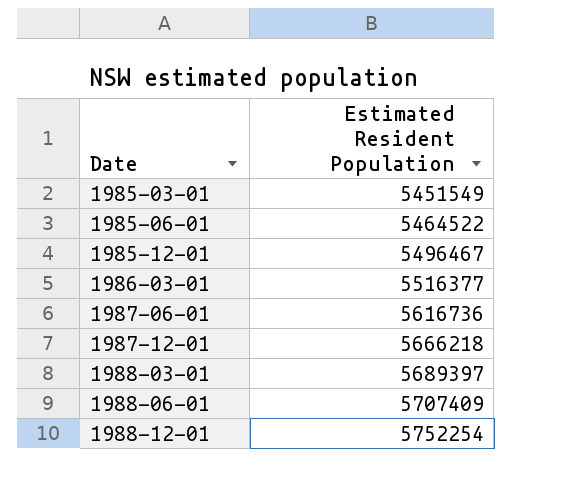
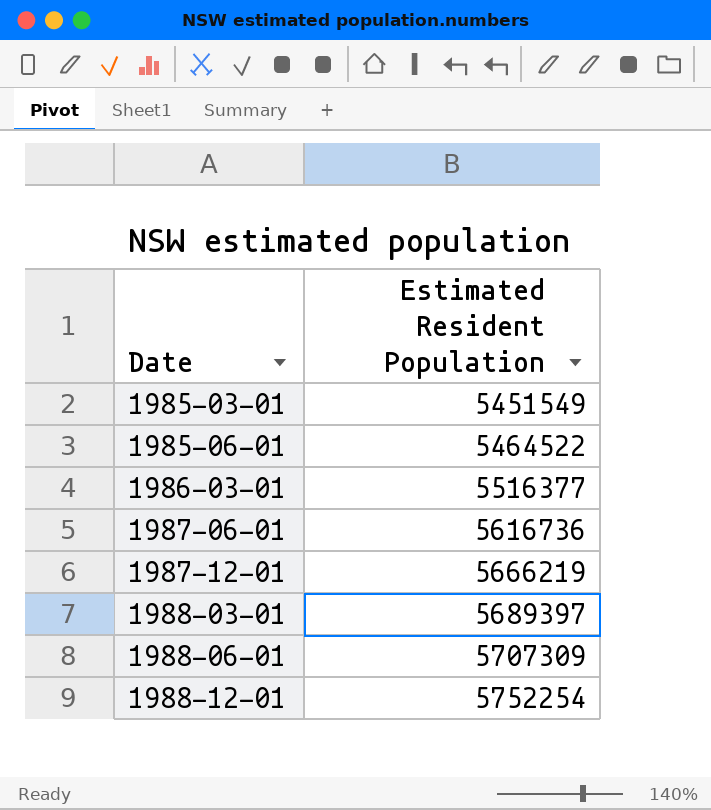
row 1985-12-01: 5496467 -> none
1987-12-01 | Estimated Resident Population: 5666218 -> 5666219
1988-06-01 | Estimated Resident Population: 5707409 -> 5707309

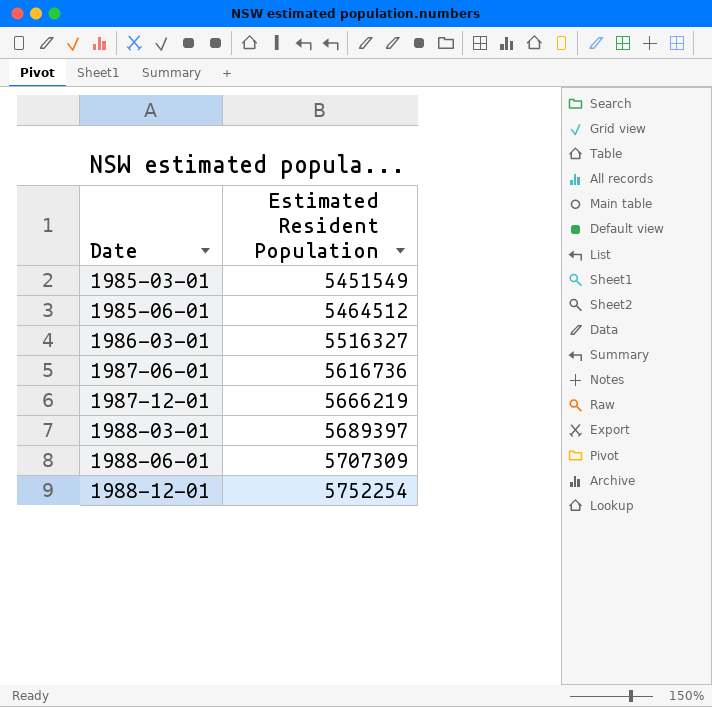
1985-06-01 | Estimated Resident Population: 5464522 -> 5464512
1986-03-01 | Estimated Resident Population: 5516377 -> 5516327

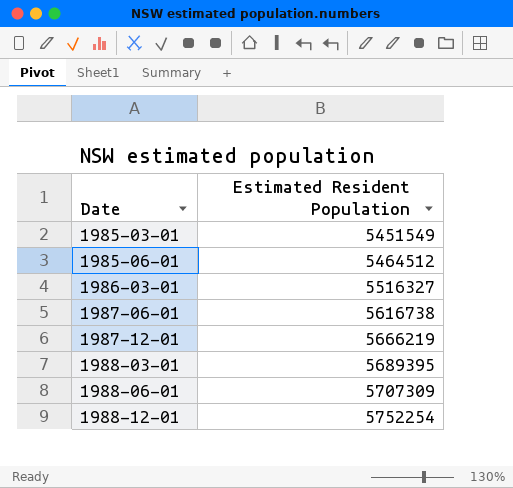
1987-06-01 | Estimated Resident Population: 5616736 -> 5616738
1988-03-01 | Estimated Resident Population: 5689397 -> 5689395

